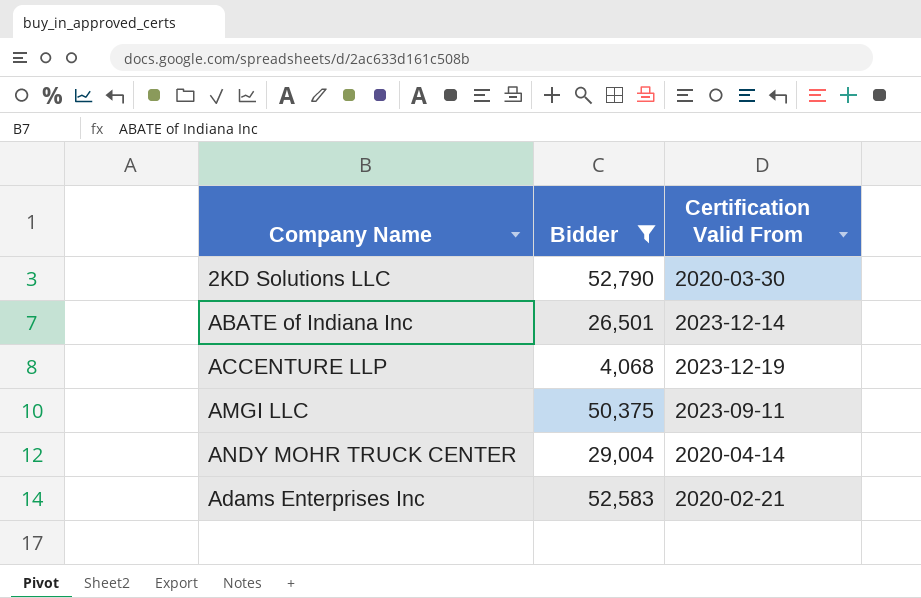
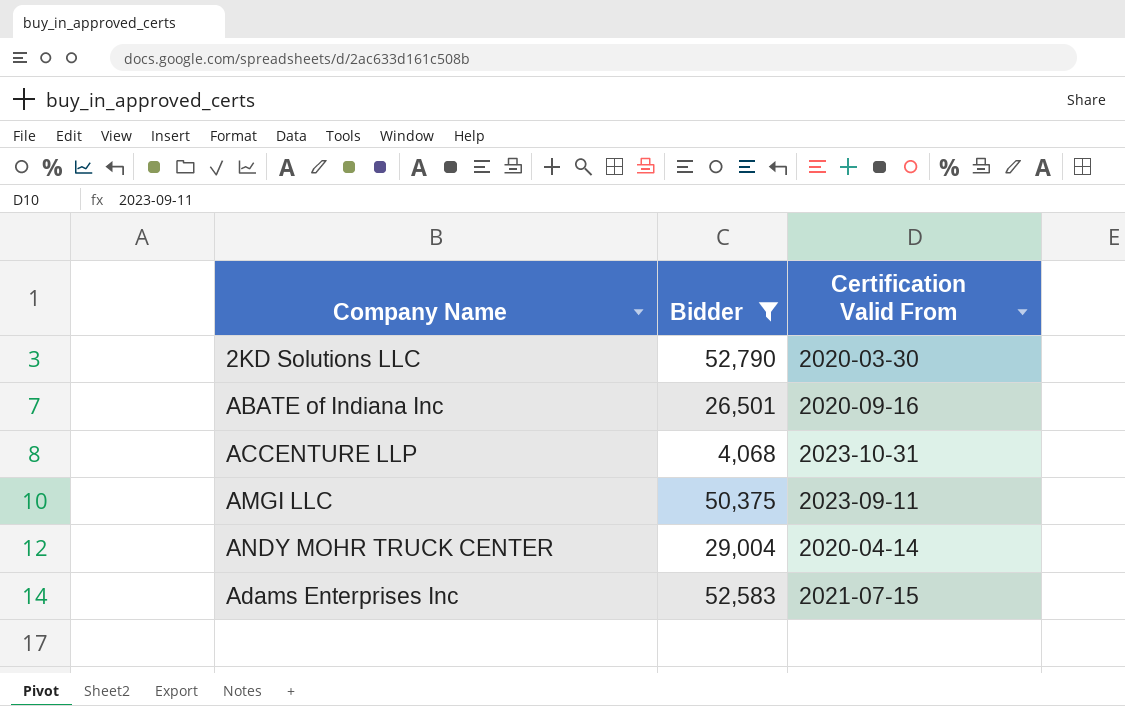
ABATE of Indiana Inc | Certification Valid From: 2023-12-14 -> 2020-09-16
ACCENTURE LLP | Certification Valid From: 2023-12-19 -> 2023-10-31
Adams Enterprises Inc | Certification Valid From: 2020-02-21 -> 2021-07-15

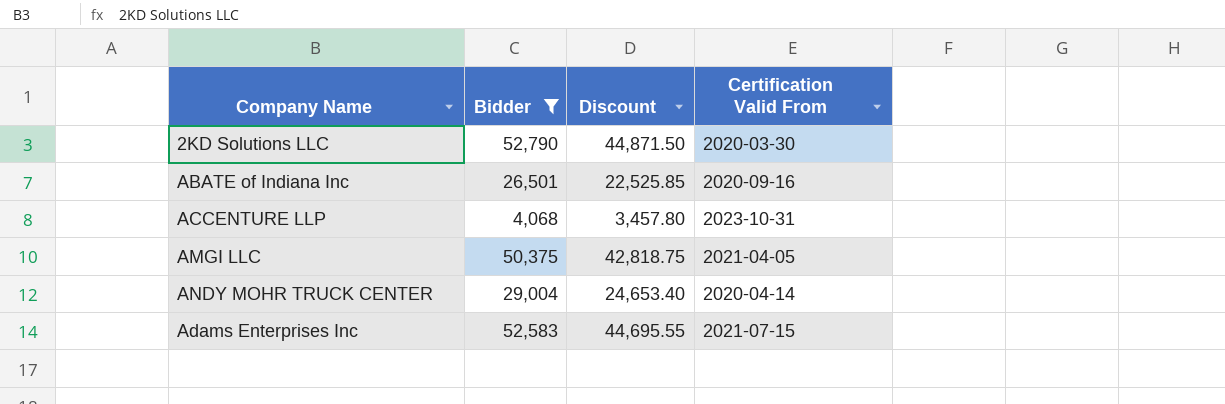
column Discount | formula: none -> [Bidder] * 0.85
AMGI LLC | Certification Valid From: 2023-09-11 -> 2021-04-05

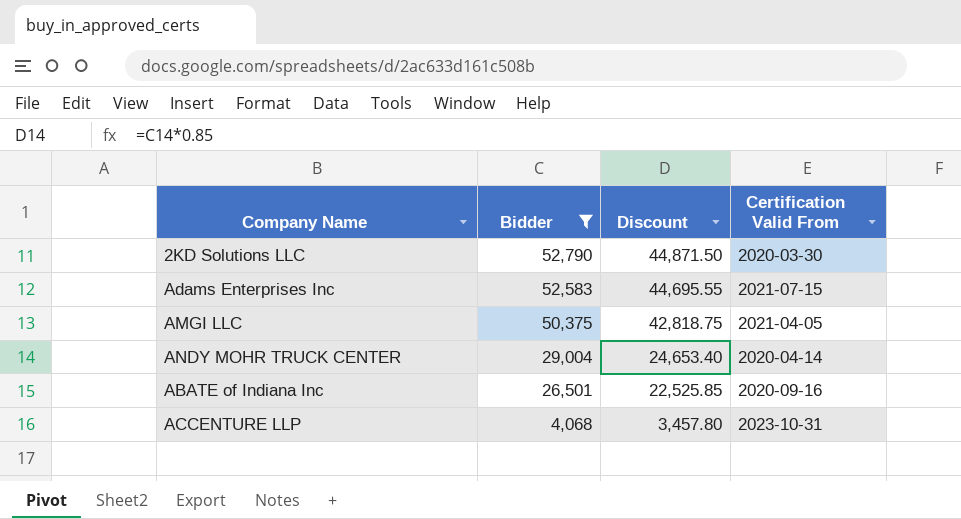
row order: none -> Bidder descending

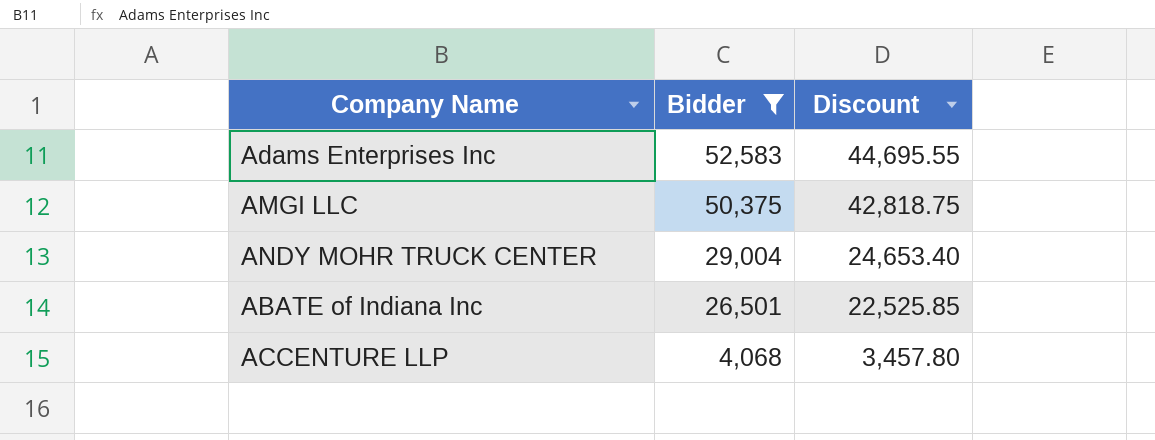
column Certification Valid From | position: 4 -> none
row 2KD Solutions LLC: 52,790 | 44,871.50 | 2020-03-30 -> none

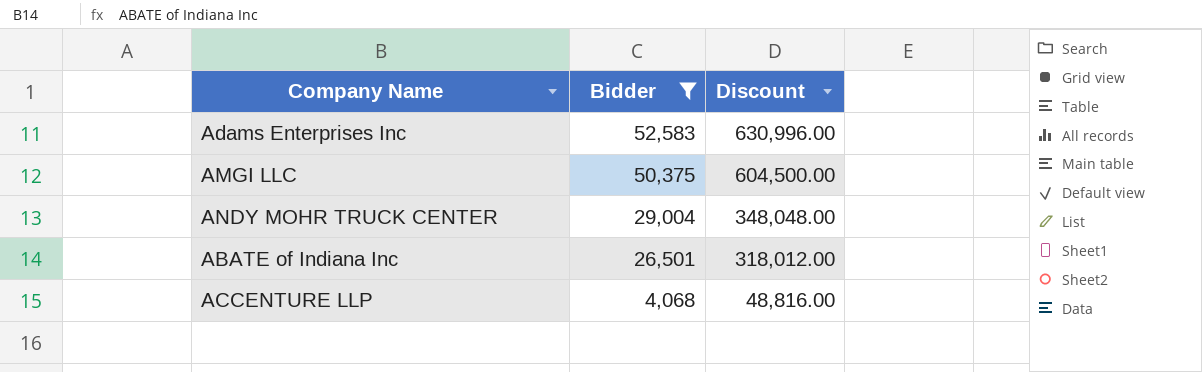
column Discount | formula: [Bidder] * 0.85 -> [Bidder] * 12

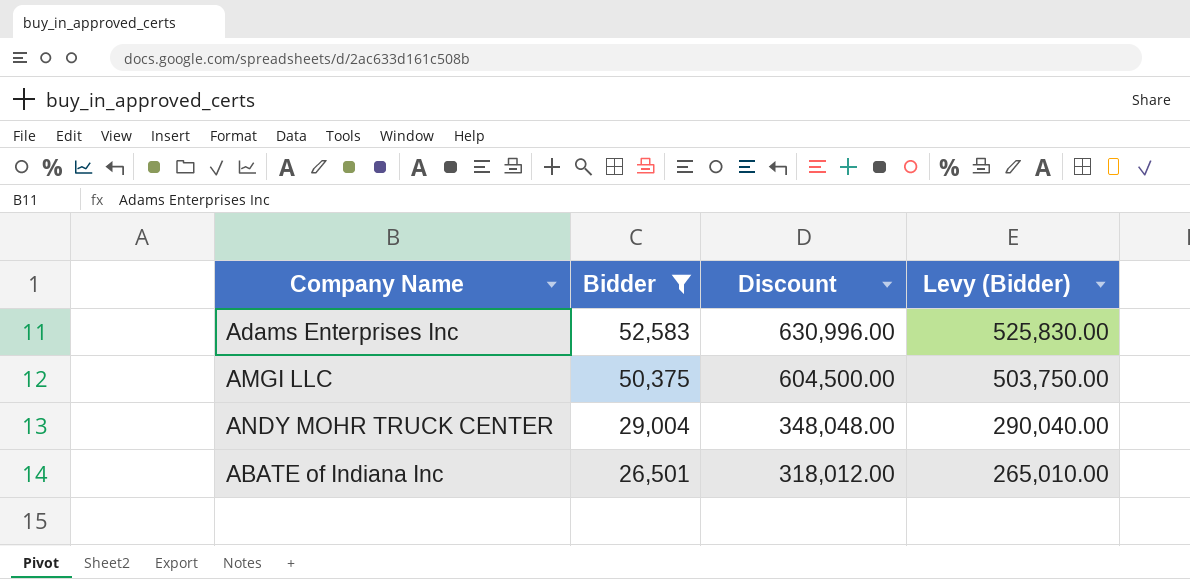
column Levy (Bidder) | formula: none -> [Bidder] * 10
row ACCENTURE LLP: 4,068 | 48,816.00 -> none

